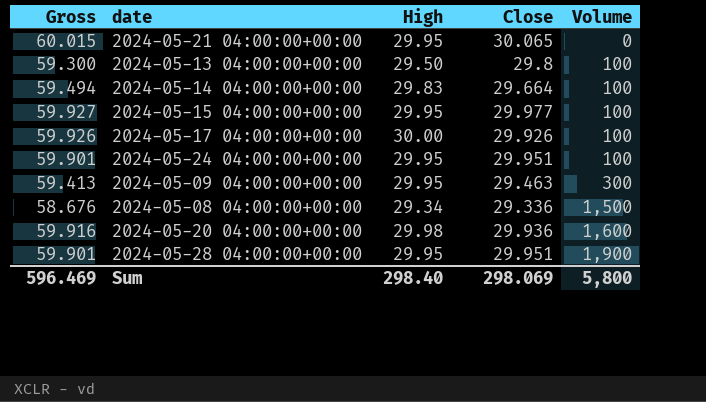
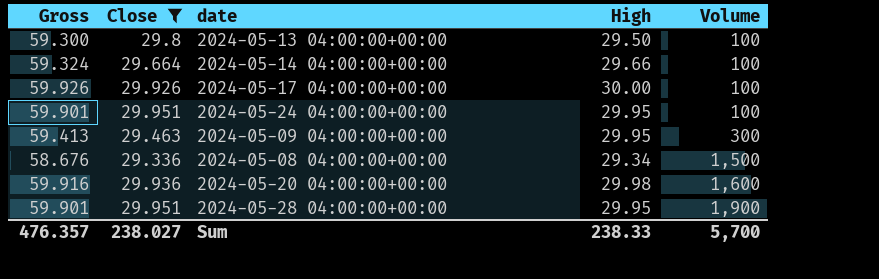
filter: none -> Close <= 29.951
column Close | position: 4 -> 2
2024-05-14 04:00:00+00:00 | Gross: 59.494 -> 59.324
2024-05-14 04:00:00+00:00 | High: 29.83 -> 29.66
Sum | Gross: 596.469 -> 476.357
Sum | Close: 298.069 -> 238.027
Sum | High: 298.40 -> 238.33
Sum | Volume: 5,800 -> 5,700

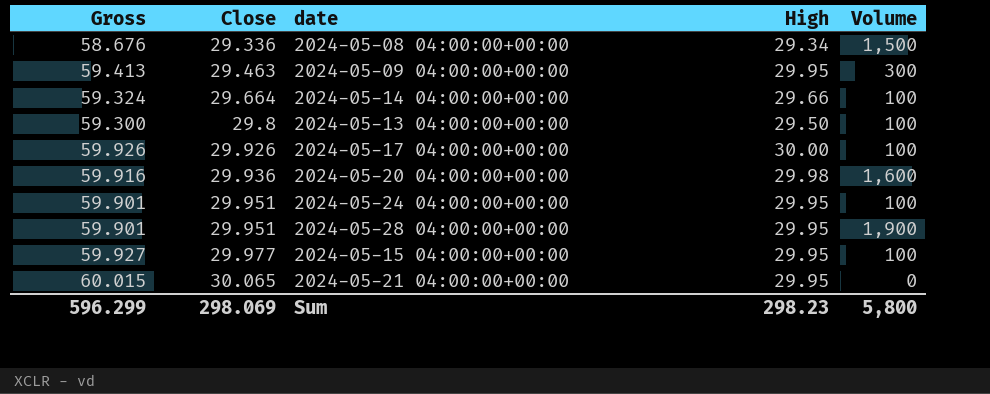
filter: Close <= 29.951 -> none
row order: Volume ascending -> Close ascending
Sum | Gross: 476.357 -> 596.299
Sum | Close: 238.027 -> 298.069
Sum | High: 238.33 -> 298.23
Sum | Volume: 5,700 -> 5,800

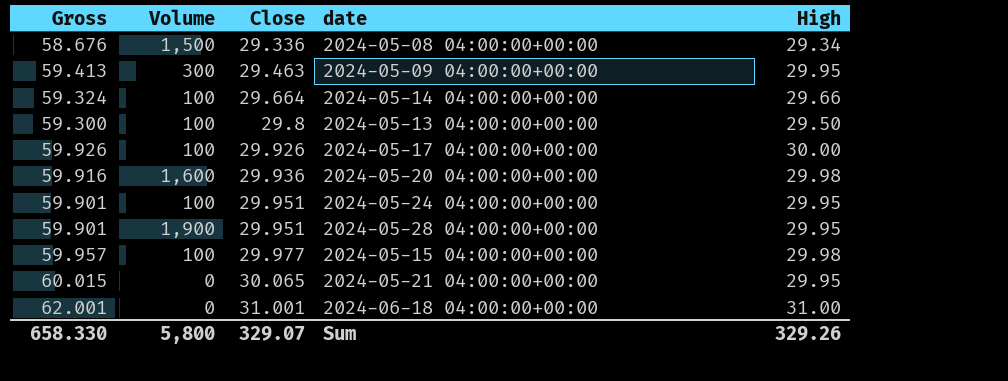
column Volume | position: 5 -> 2
2024-05-15 04:00:00+00:00 | Gross: 59.927 -> 59.957
2024-05-15 04:00:00+00:00 | High: 29.95 -> 29.98
row 2024-06-18 04:00:00+00:00: none -> 62.001 | 0 | 31.001 | 31.00
Sum | Gross: 596.299 -> 658.330
Sum | Close: 298.069 -> 329.07
Sum | High: 298.23 -> 329.26

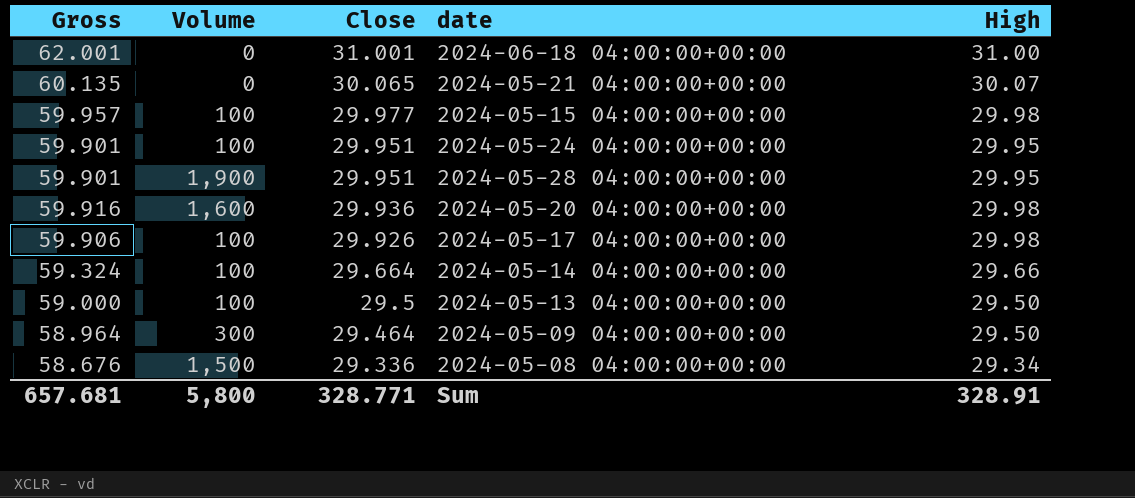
row order: Close ascending -> Close descending
2024-05-21 04:00:00+00:00 | Gross: 60.015 -> 60.135
2024-05-21 04:00:00+00:00 | High: 29.95 -> 30.07
2024-05-17 04:00:00+00:00 | Gross: 59.926 -> 59.906
2024-05-17 04:00:00+00:00 | High: 30.00 -> 29.98
2024-05-13 04:00:00+00:00 | Gross: 59.300 -> 59.000
2024-05-13 04:00:00+00:00 | Close: 29.8 -> 29.5
2024-05-09 04:00:00+00:00 | Gross: 59.413 -> 58.964
2024-05-09 04:00:00+00:00 | Close: 29.463 -> 29.464
2024-05-09 04:00:00+00:00 | High: 29.95 -> 29.50
Sum | Gross: 658.330 -> 657.681
Sum | Close: 329.07 -> 328.771
Sum | High: 329.26 -> 328.91

